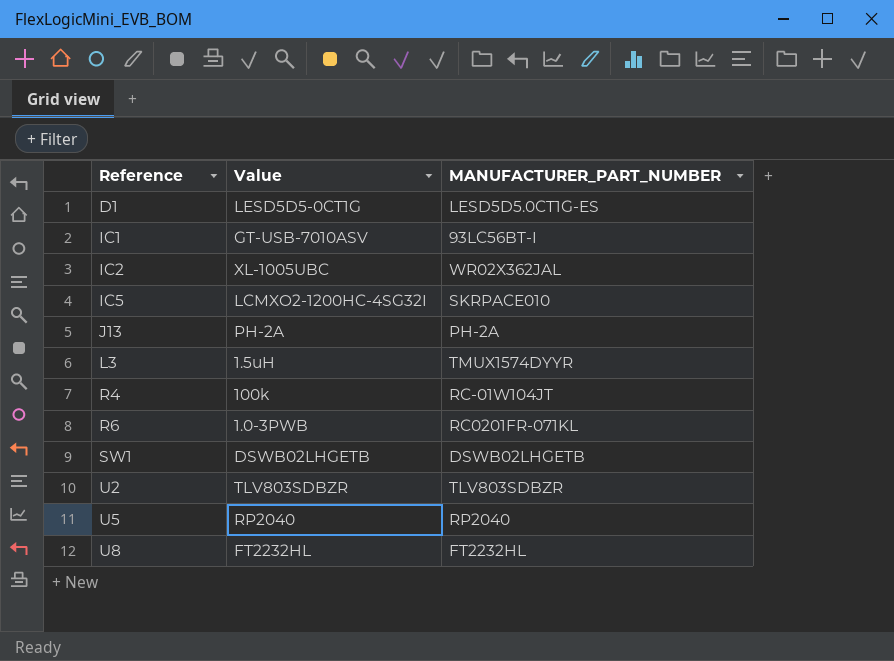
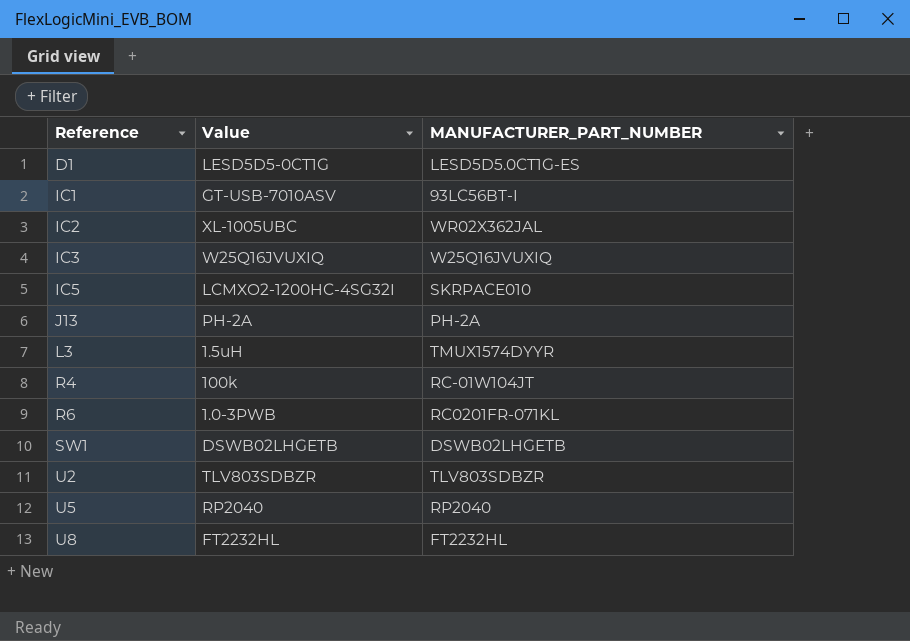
row IC3: none -> W25Q16JVUXIQ | W25Q16JVUXIQ

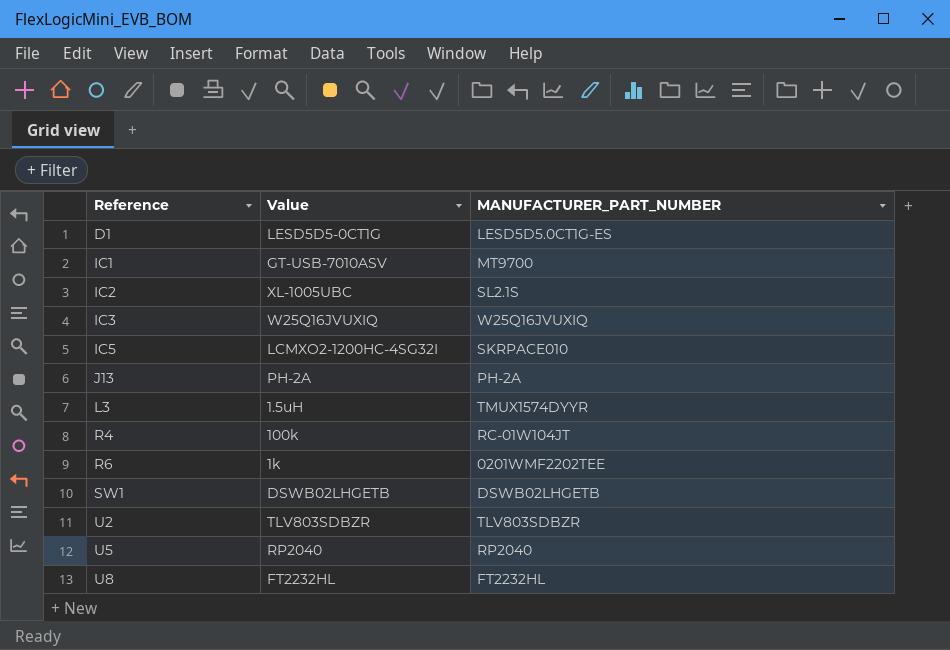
IC1 | MANUFACTURER_PART_NUMBER: 93LC56BT-I -> MT9700
IC2 | MANUFACTURER_PART_NUMBER: WR02X362JAL -> SL2.1S
R6 | Value: 1.0-3PWB -> 1k
R6 | MANUFACTURER_PART_NUMBER: RC0201FR-071KL -> 0201WMF2202TEE

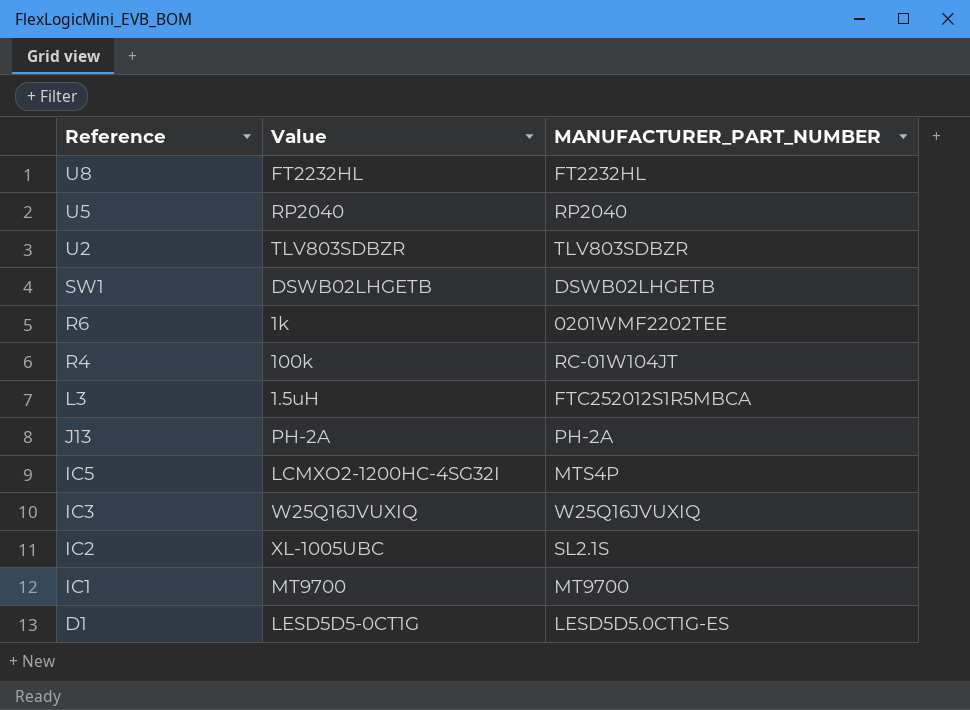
row order: Reference ascending -> Reference descending
L3 | MANUFACTURER_PART_NUMBER: TMUX1574DYYR -> FTC252012S1R5MBCA
IC5 | MANUFACTURER_PART_NUMBER: SKRPACE010 -> MTS4P
IC1 | Value: GT-USB-7010ASV -> MT9700

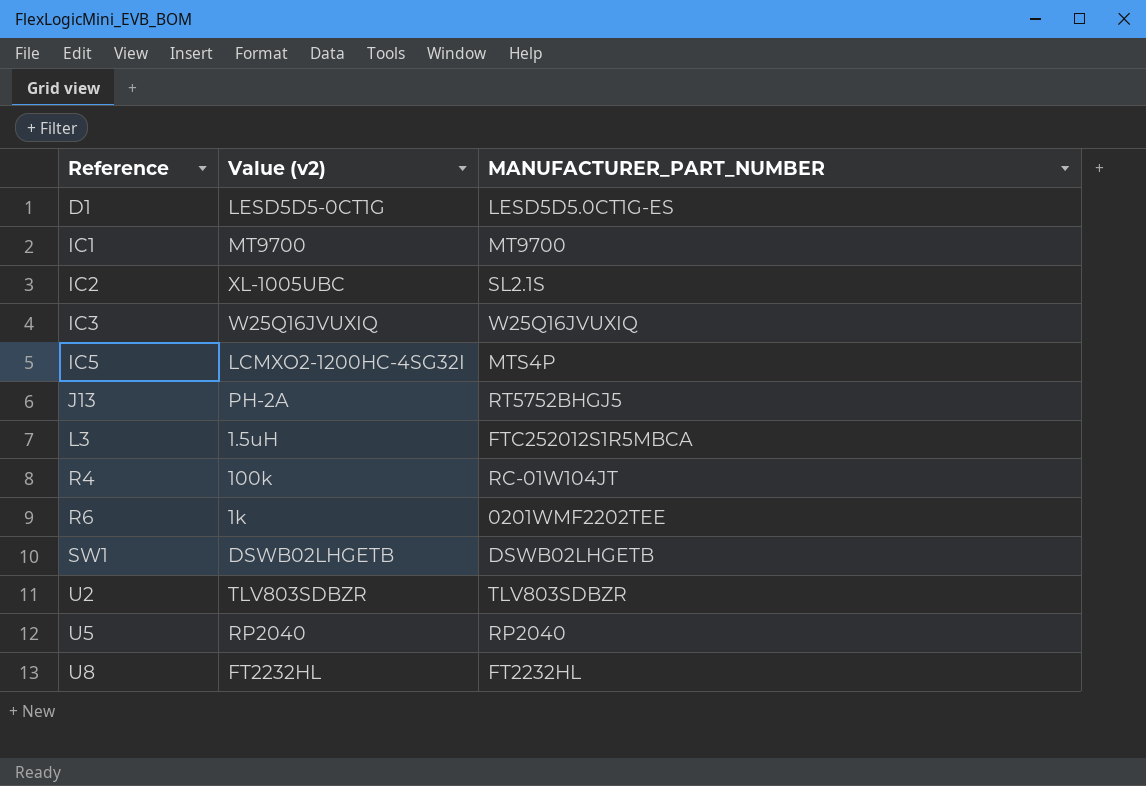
row order: Reference descending -> Reference ascending
column name: Value -> Value (v2)
J13 | MANUFACTURER_PART_NUMBER: PH-2A -> RT5752BHGJ5

